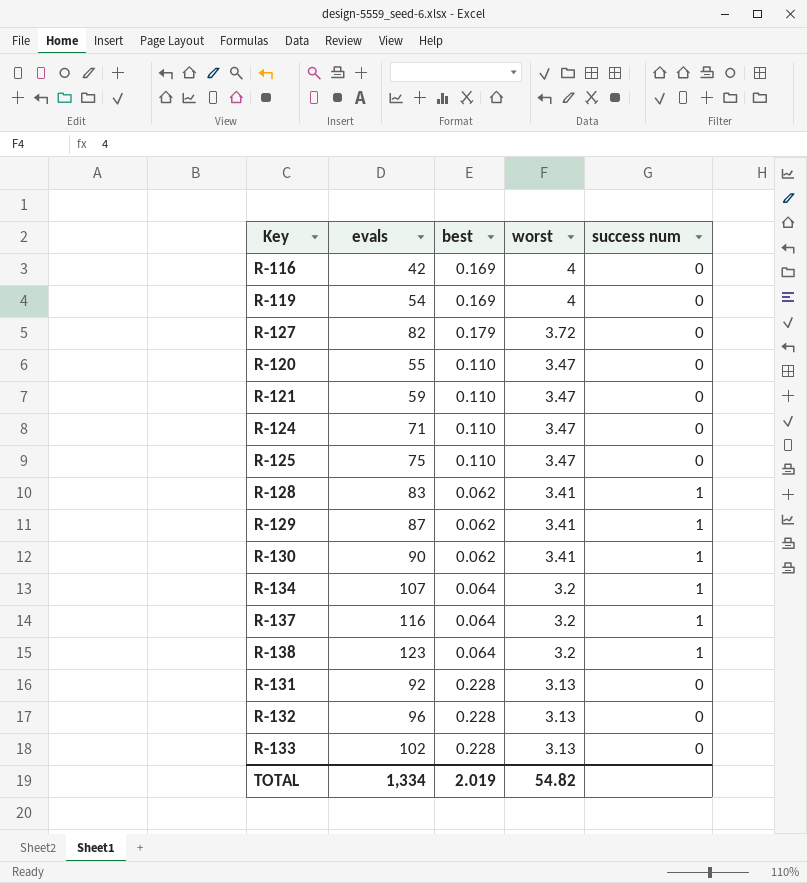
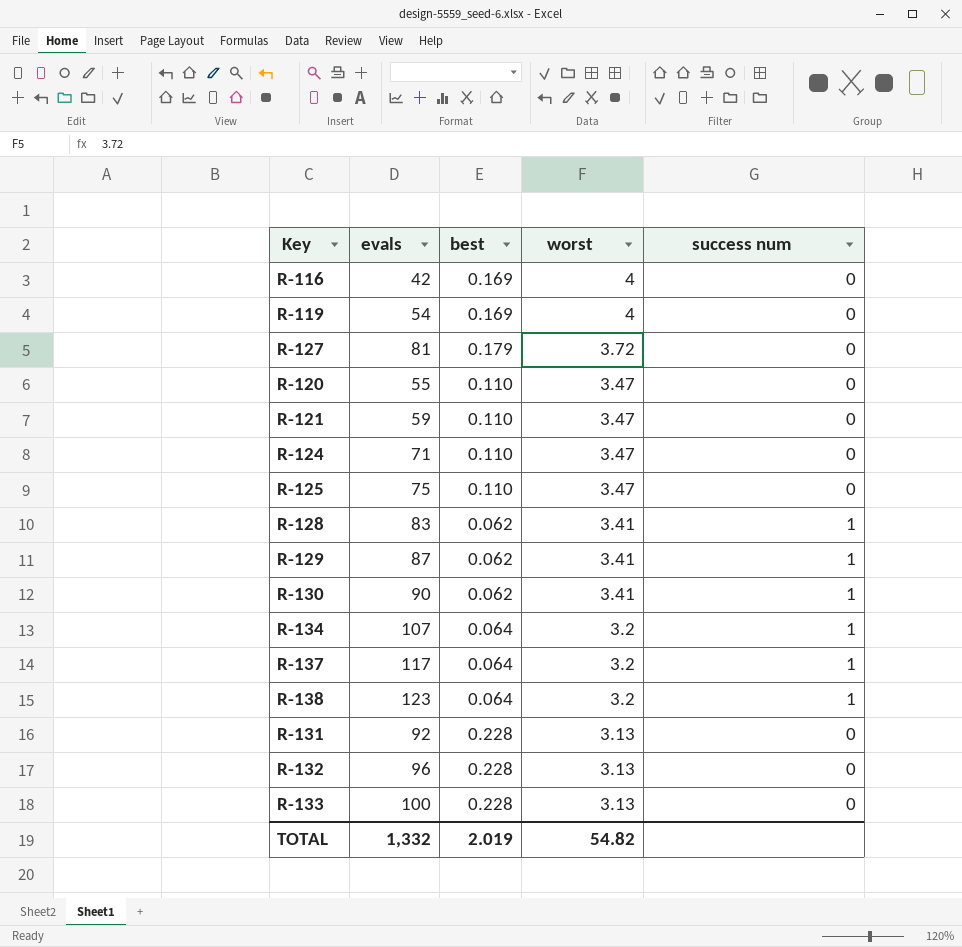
R-127 | evals: 82 -> 81
R-137 | evals: 116 -> 117
R-133 | evals: 102 -> 100
TOTAL | evals: 1,334 -> 1,332

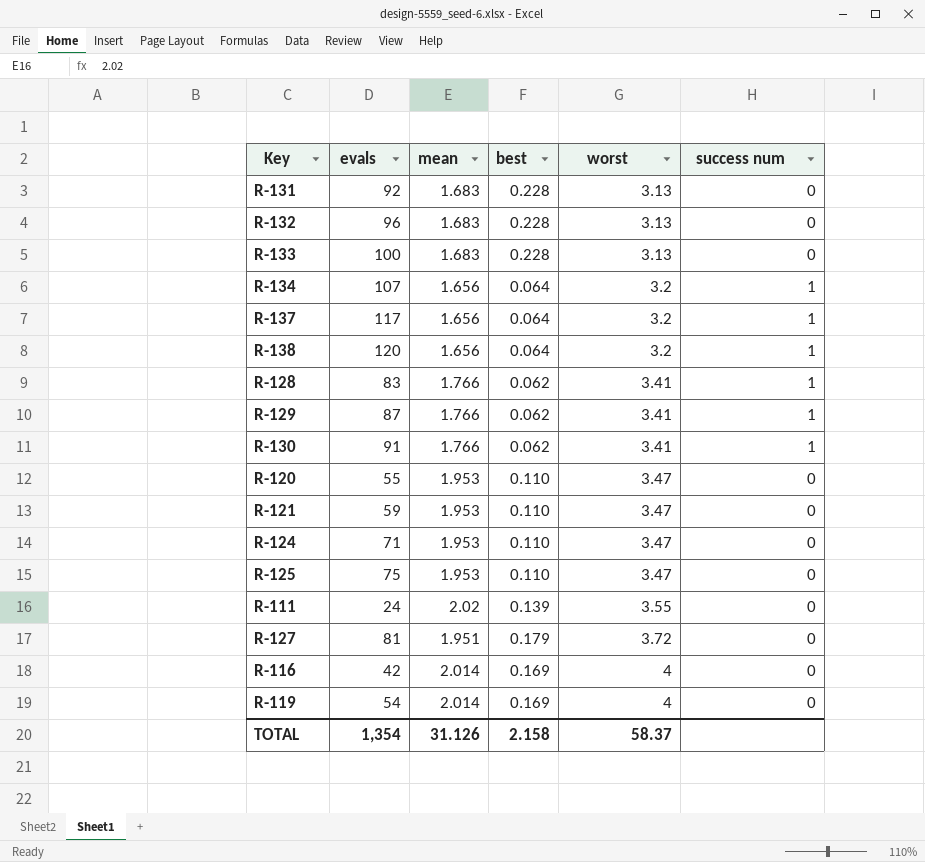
row order: worst descending -> worst ascending
column mean | position: none -> 3
R-138 | evals: 123 -> 120
R-130 | evals: 90 -> 91
row R-111: none -> 24 | 2.02 | 0.139 | 3.55 | 0
TOTAL | evals: 1,332 -> 1,354
TOTAL | best: 2.019 -> 2.158
TOTAL | worst: 54.82 -> 58.37

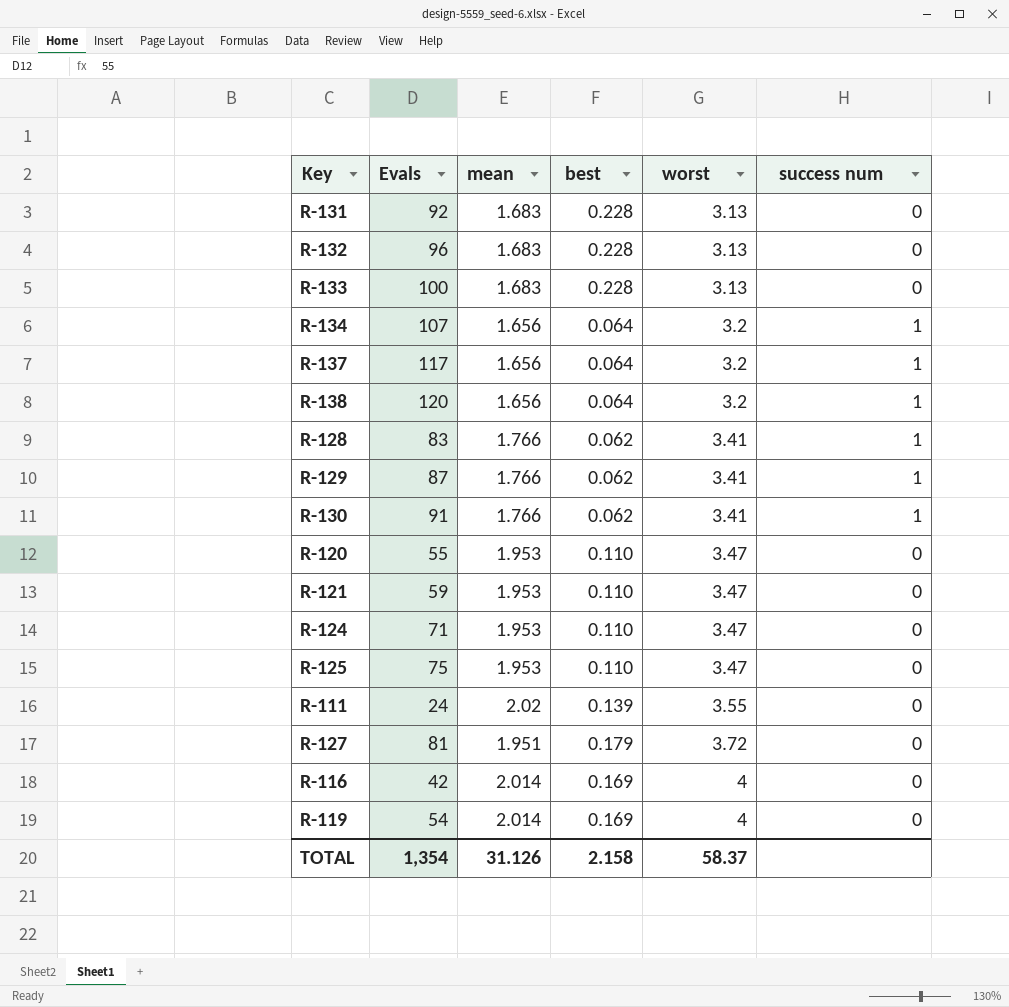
column name: evals -> Evals

